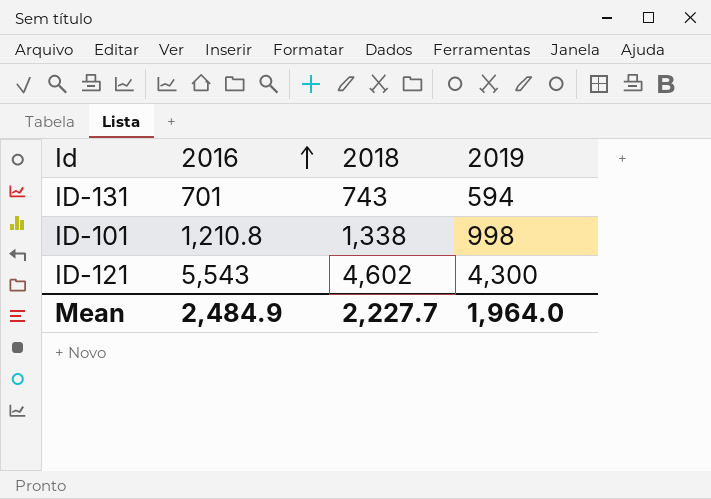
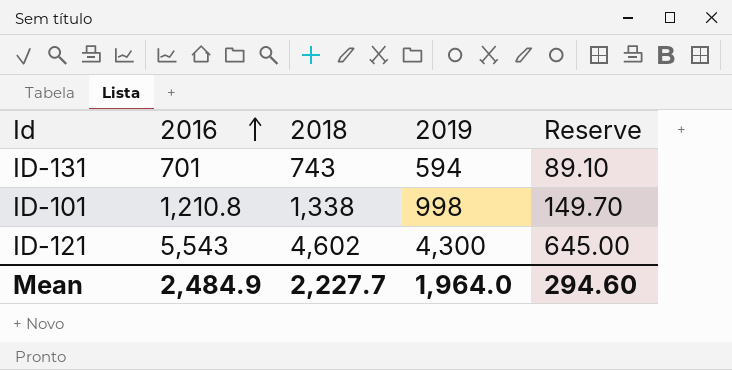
column Reserve | formula: none -> [2019] * 0.15

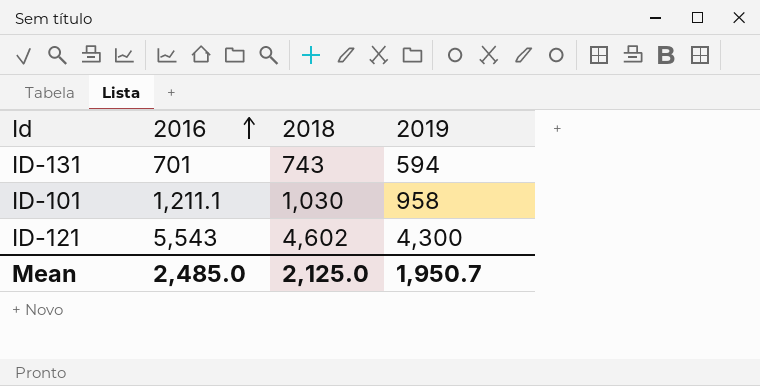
column Reserve | formula: [2019] * 0.15 -> none
ID-101 | 2016: 1,210.8 -> 1,211.1
ID-101 | 2018: 1,338 -> 1,030
ID-101 | 2019: 998 -> 958
Mean | 2016: 2,484.9 -> 2,485.0
Mean | 2018: 2,227.7 -> 2,125.0
Mean | 2019: 1,964.0 -> 1,950.7

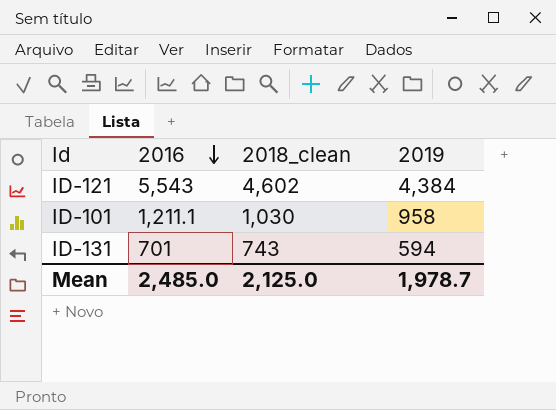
row order: 2016 ascending -> 2016 descending
column name: 2018 -> 2018_clean
ID-121 | 2019: 4,300 -> 4,384
Mean | 2019: 1,950.7 -> 1,978.7

